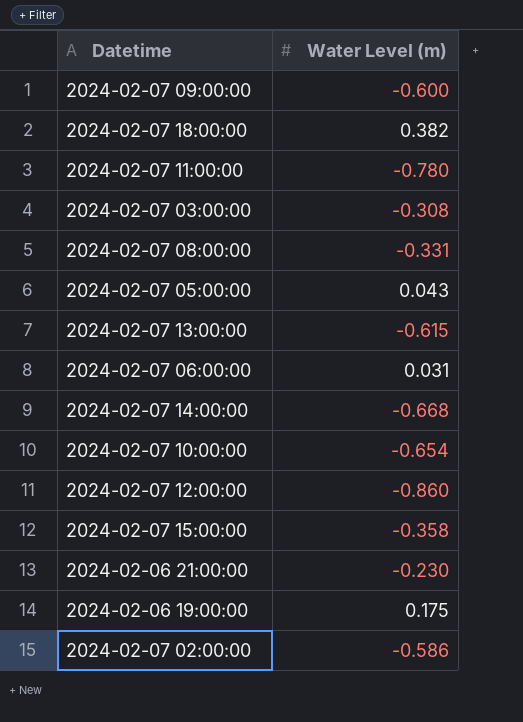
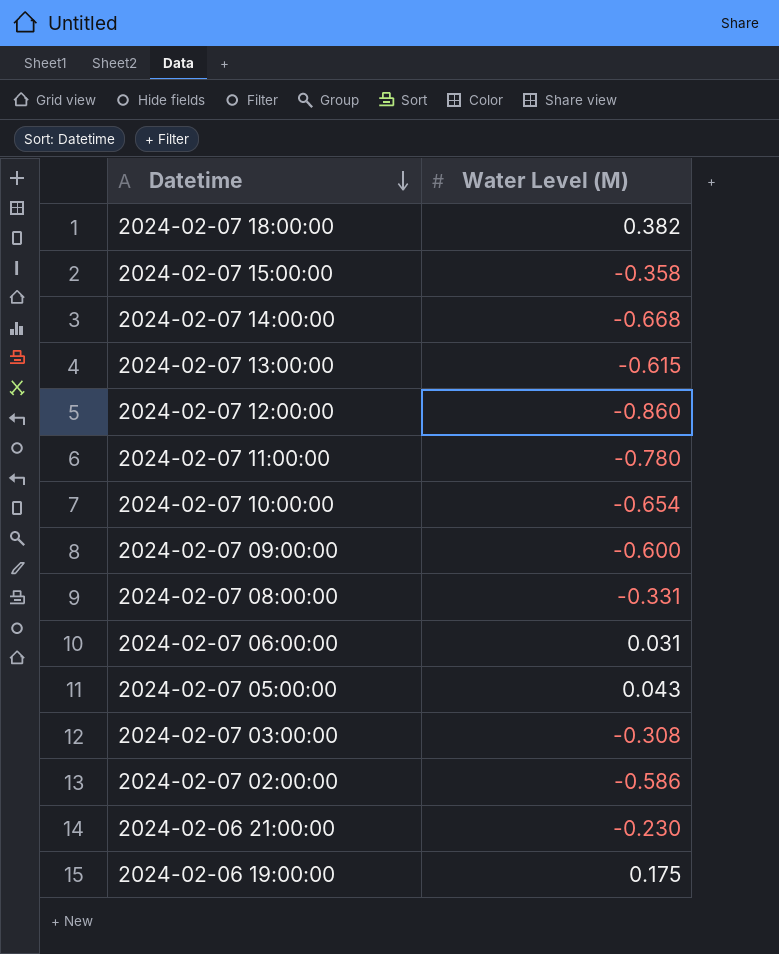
row order: none -> Datetime descending
column name: Water Level (m) -> Water Level (M)

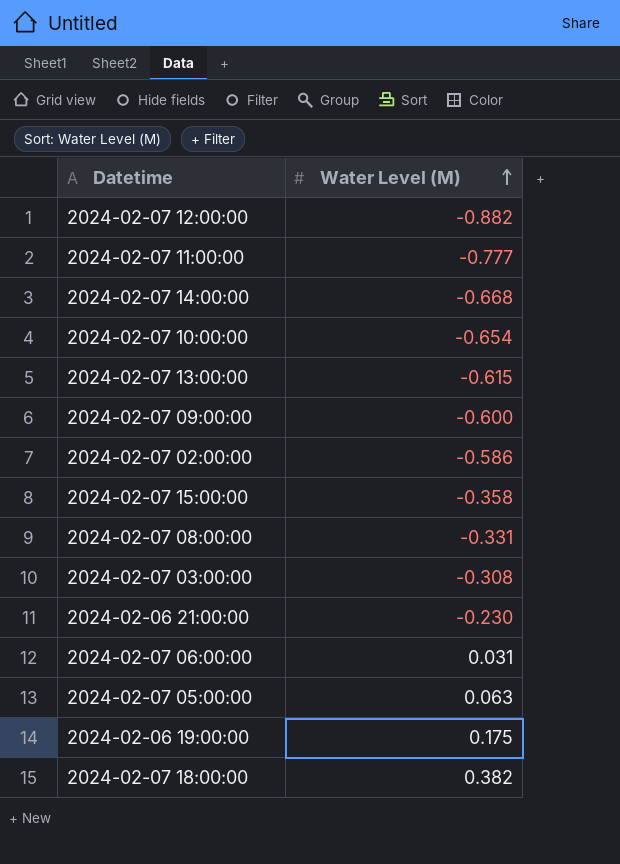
row order: Datetime descending -> Water Level (M) ascending
2024-02-07 12:00:00 | Water Level (M): -0.860 -> -0.882
2024-02-07 11:00:00 | Water Level (M): -0.780 -> -0.777
2024-02-07 05:00:00 | Water Level (M): 0.043 -> 0.063

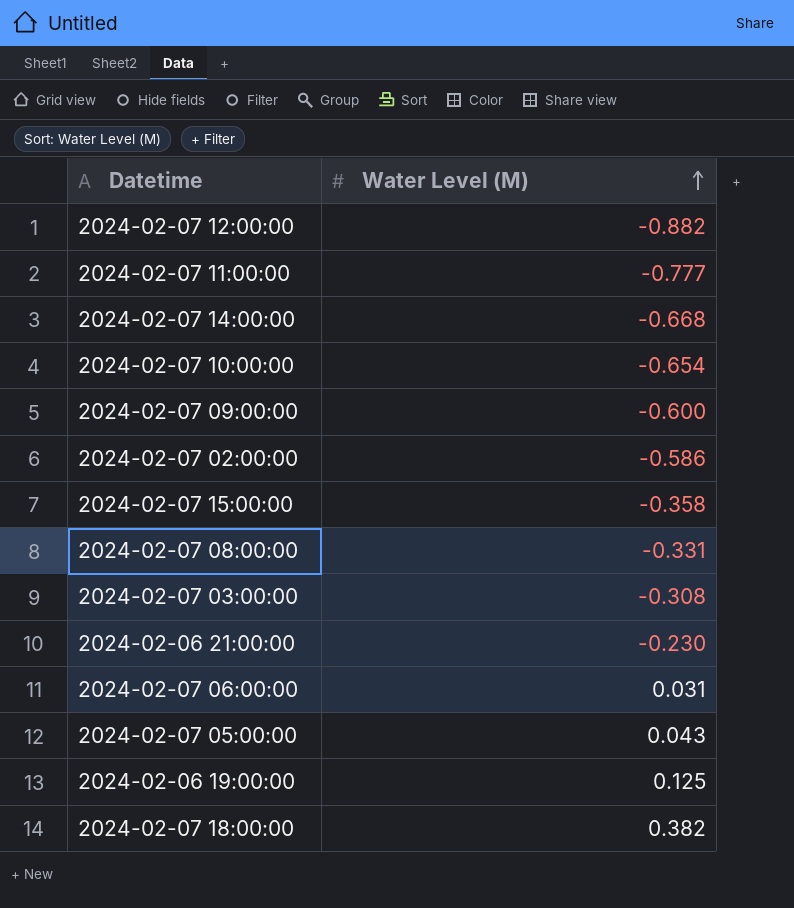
row 2024-02-07 13:00:00: -0.615 -> none
2024-02-07 05:00:00 | Water Level (M): 0.063 -> 0.043
2024-02-06 19:00:00 | Water Level (M): 0.175 -> 0.125

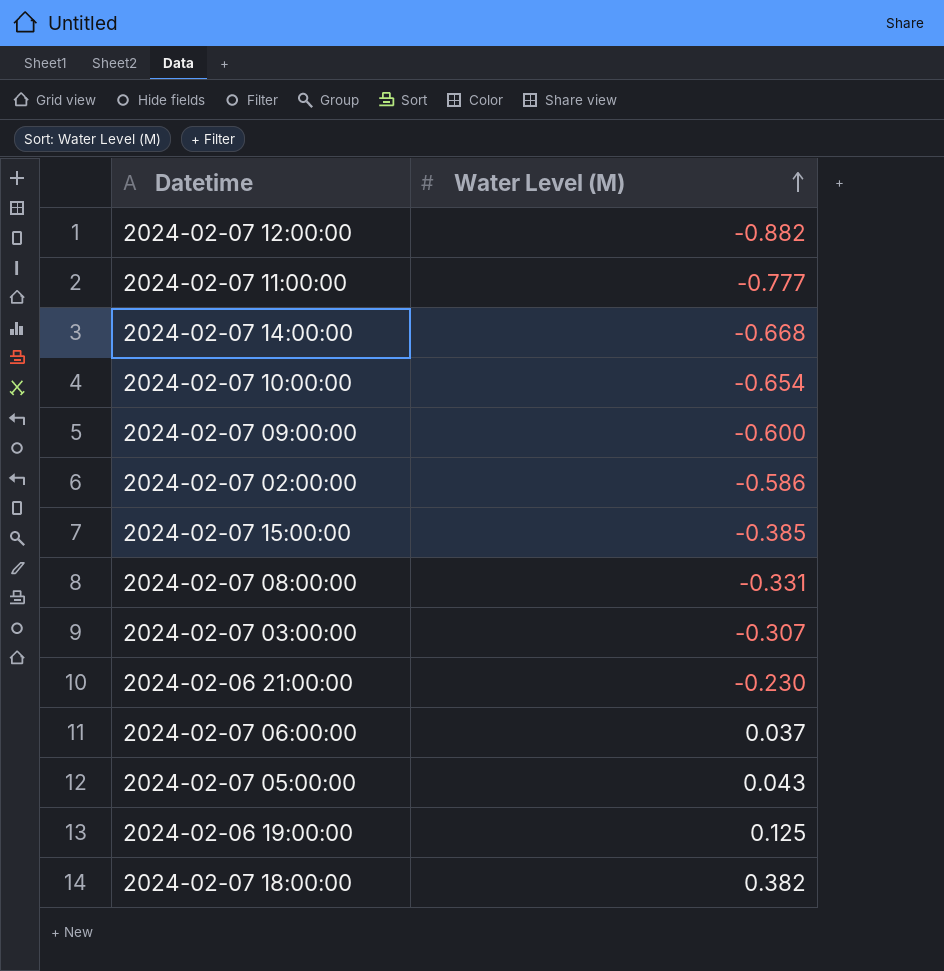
2024-02-07 15:00:00 | Water Level (M): -0.358 -> -0.385
2024-02-07 03:00:00 | Water Level (M): -0.308 -> -0.307
2024-02-07 06:00:00 | Water Level (M): 0.031 -> 0.037

